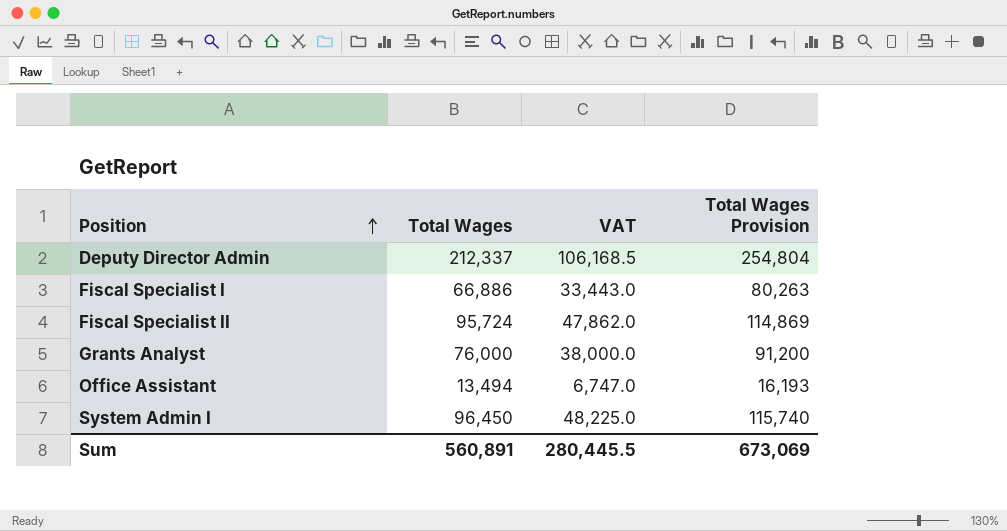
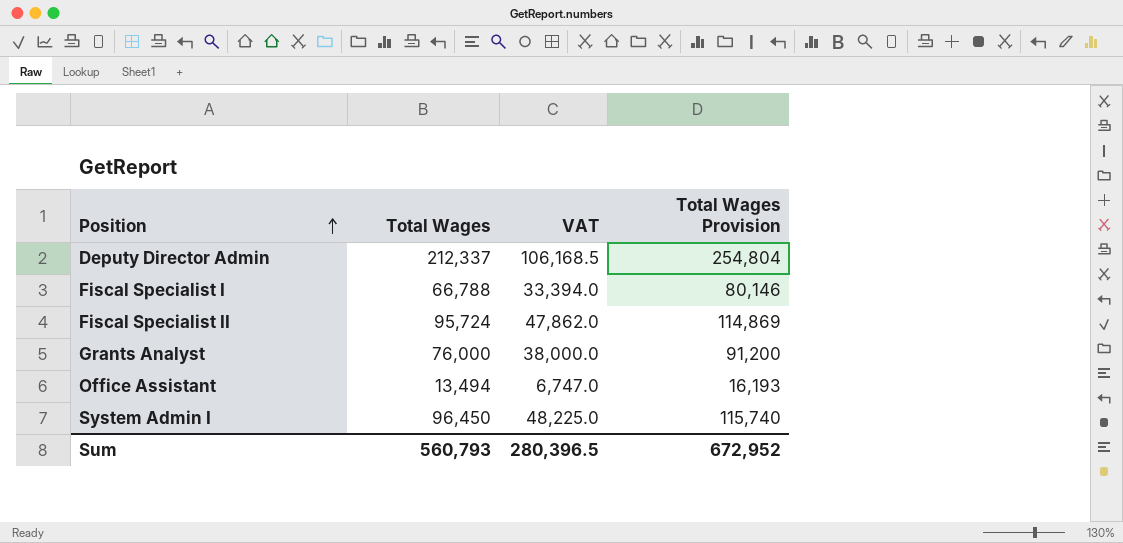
Fiscal Specialist I | Total Wages: 66,886 -> 66,788
Fiscal Specialist I | VAT: 33,443.0 -> 33,394.0
Fiscal Specialist I | Total Wages Provision: 80,263 -> 80,146
Sum | Total Wages: 560,891 -> 560,793
Sum | VAT: 280,445.5 -> 280,396.5
Sum | Total Wages Provision: 673,069 -> 672,952

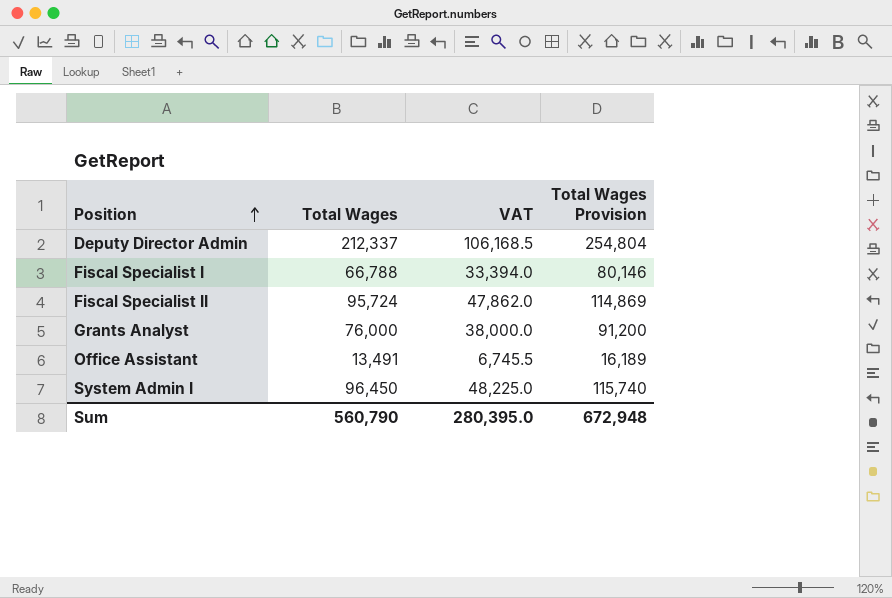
Office Assistant | Total Wages: 13,494 -> 13,491
Office Assistant | VAT: 6,747.0 -> 6,745.5
Office Assistant | Total Wages Provision: 16,193 -> 16,189
Sum | Total Wages: 560,793 -> 560,790
Sum | VAT: 280,396.5 -> 280,395.0
Sum | Total Wages Provision: 672,952 -> 672,948

